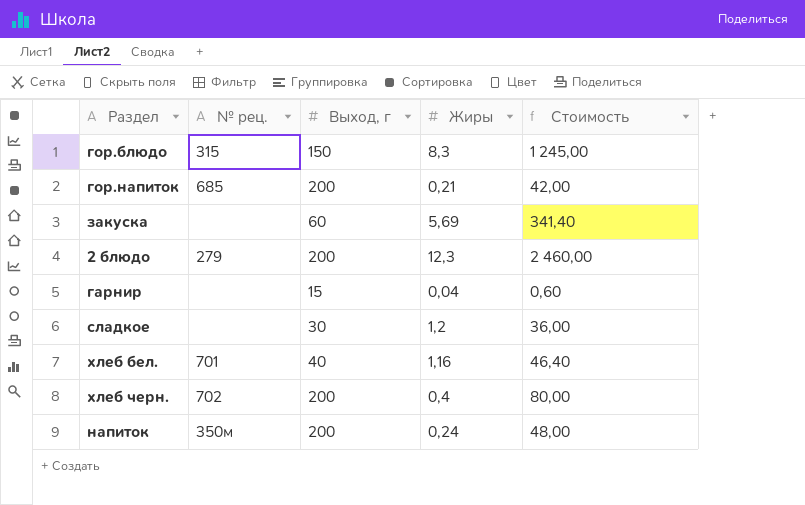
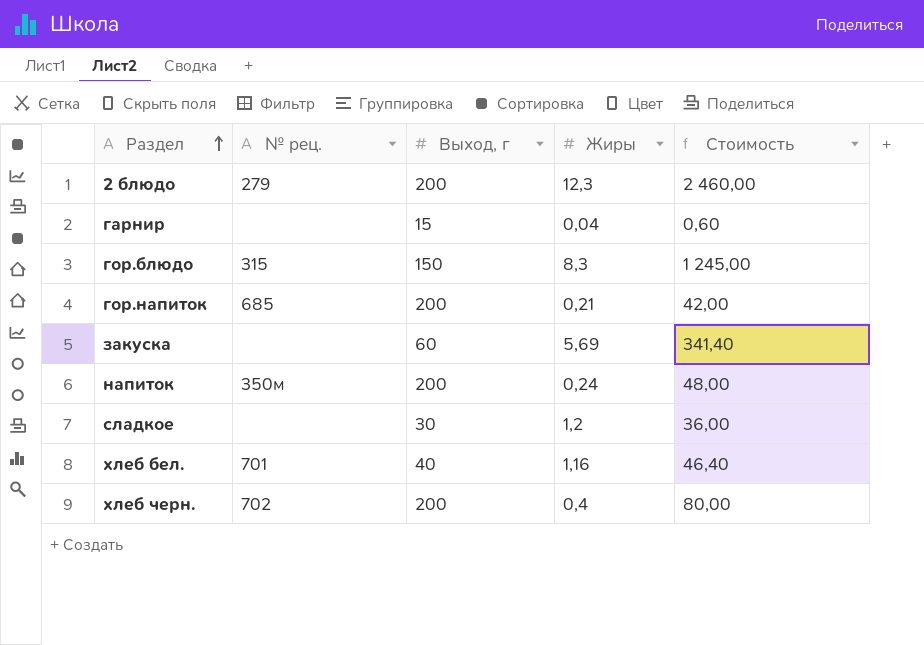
row order: none -> Раздел ascending

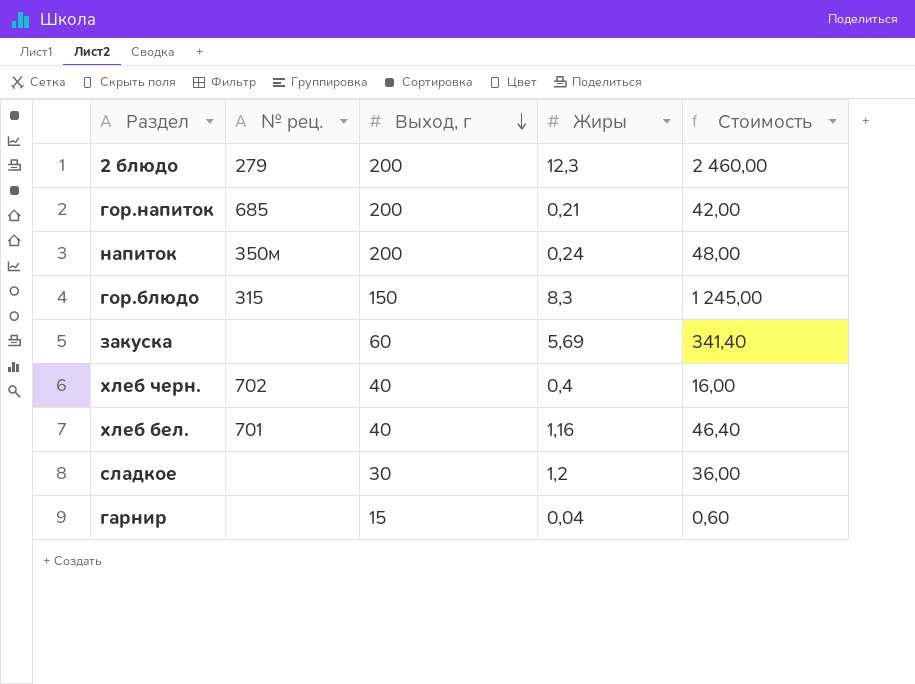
row order: Раздел ascending -> Выход, г descending
хлеб черн. | Выход, г: 200 -> 40
хлеб черн. | Стоимость: 80,00 -> 16,00

